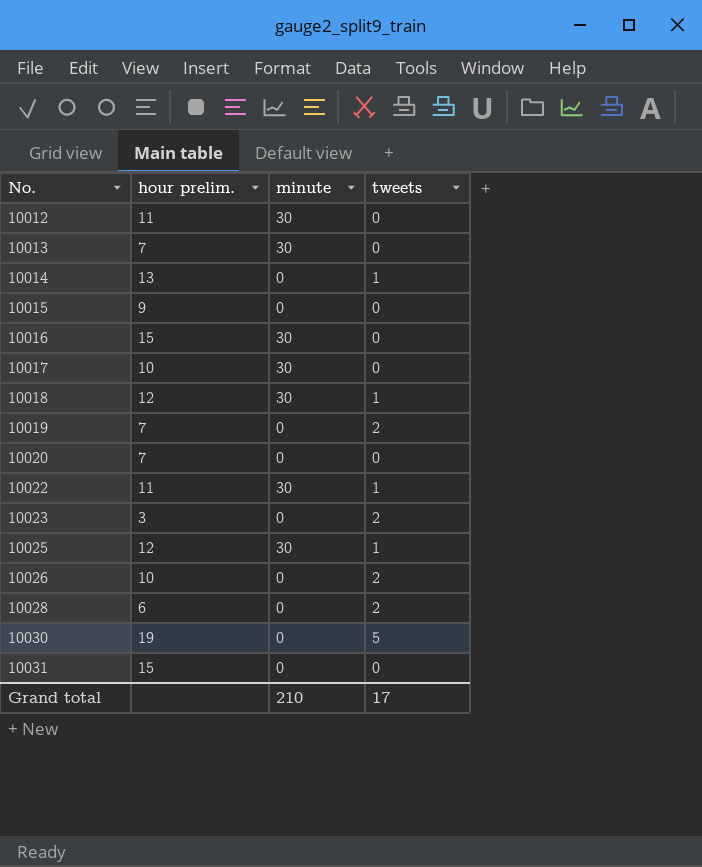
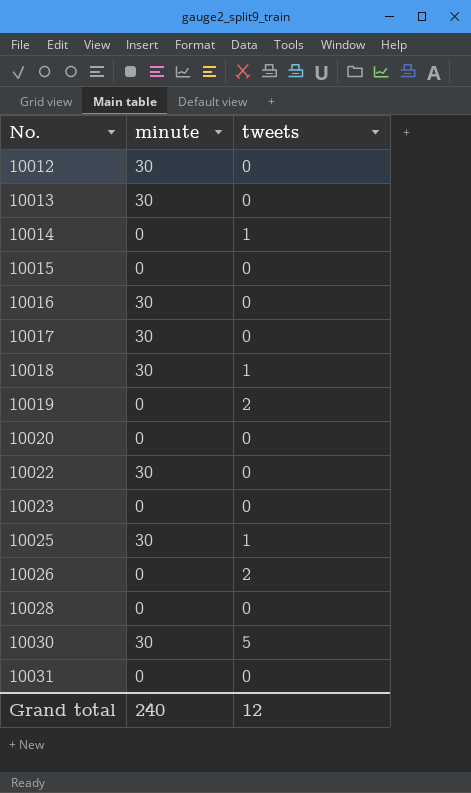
column hour prelim. | position: 2 -> none
10022 | tweets: 1 -> 0
10023 | tweets: 2 -> 0
10028 | tweets: 2 -> 0
10030 | minute: 0 -> 30
Grand total | minute: 210 -> 240
Grand total | tweets: 17 -> 12

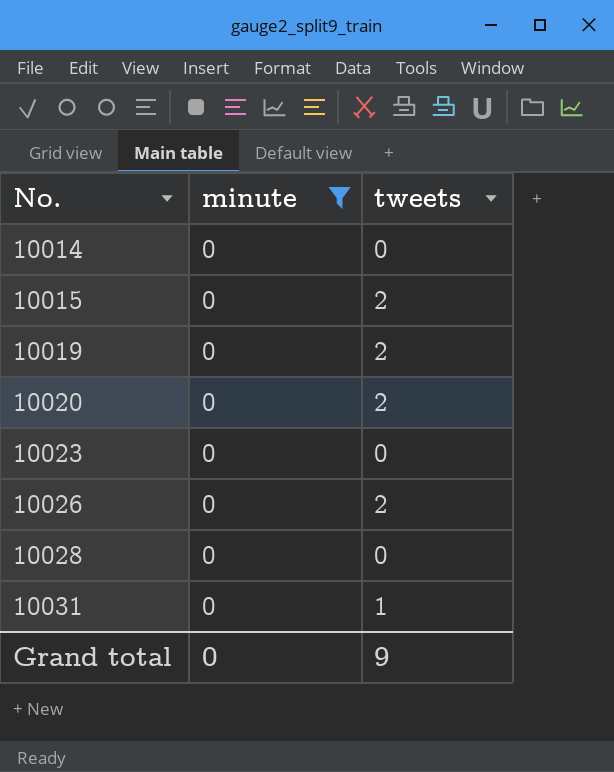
filter: none -> minute = 0
10014 | tweets: 1 -> 0
10015 | tweets: 0 -> 2
10020 | tweets: 0 -> 2
10031 | tweets: 0 -> 1
Grand total | minute: 240 -> 0
Grand total | tweets: 12 -> 9

